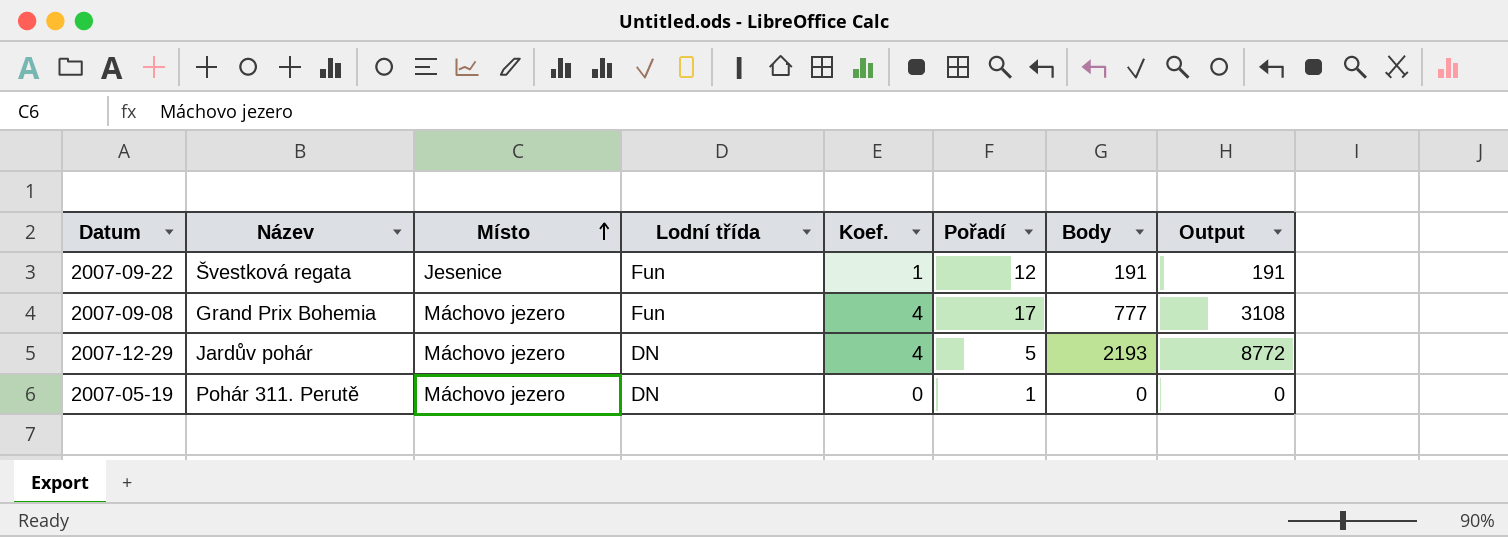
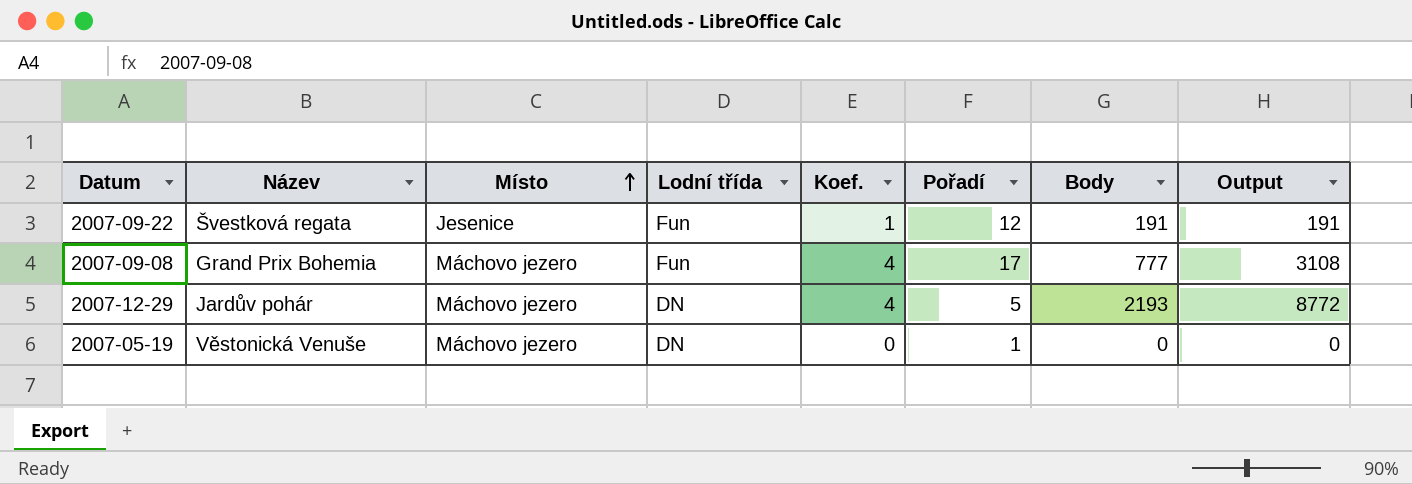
2007-05-19 | Název: Pohár 311. Perutě -> Věstonická Venuše

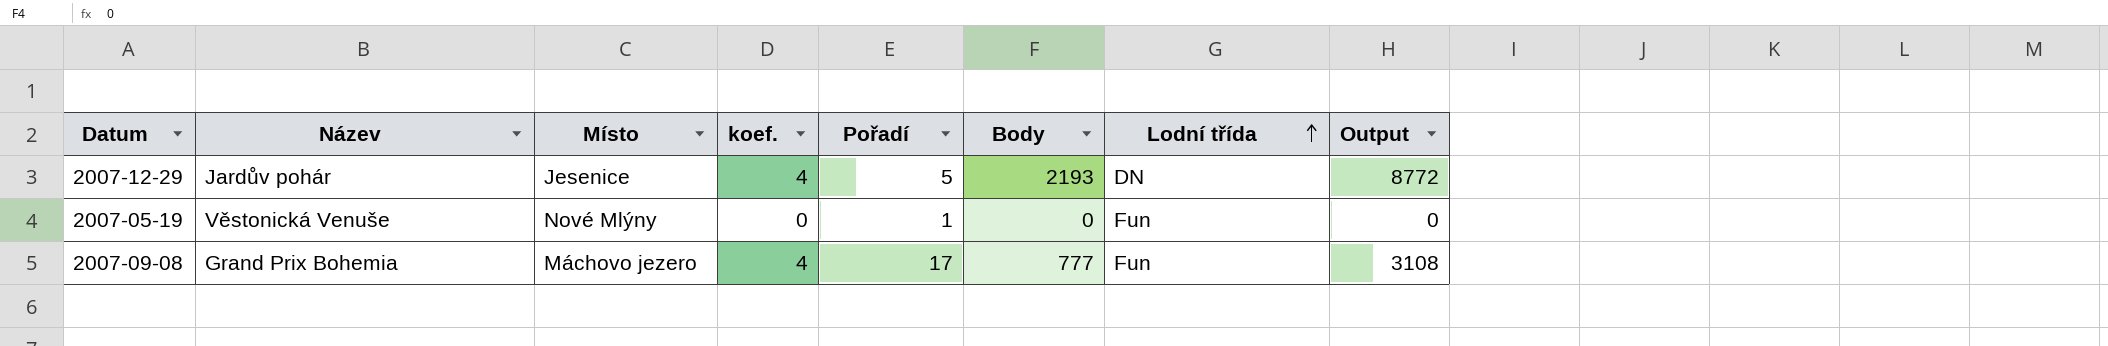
row order: Místo ascending -> Lodní třída ascending
column name: Koef. -> koef.
column Lodní třída | position: 4 -> 7
row 2007-09-22: Švestková regata | Jesenice | Fun | 1 | 12 | 191 | 191 -> none
2007-12-29 | Místo: Máchovo jezero -> Jesenice
2007-05-19 | Místo: Máchovo jezero -> Nové Mlýny
2007-05-19 | Lodní třída: DN -> Fun

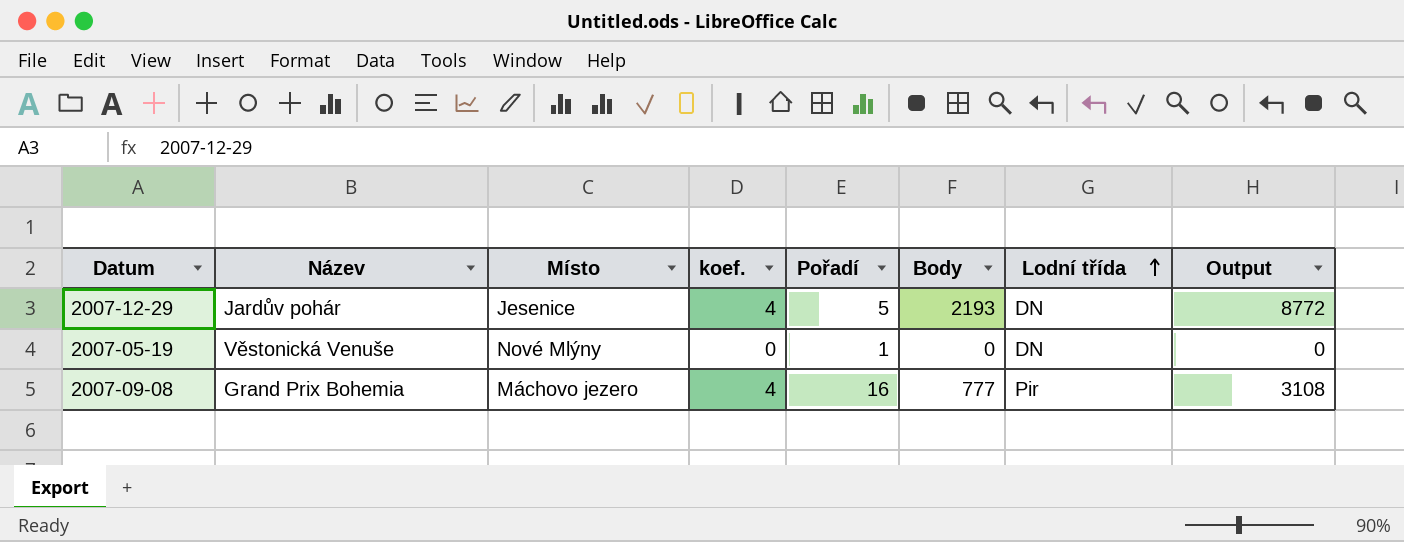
2007-05-19 | Lodní třída: Fun -> DN
2007-09-08 | Pořadí: 17 -> 16
2007-09-08 | Lodní třída: Fun -> Pir

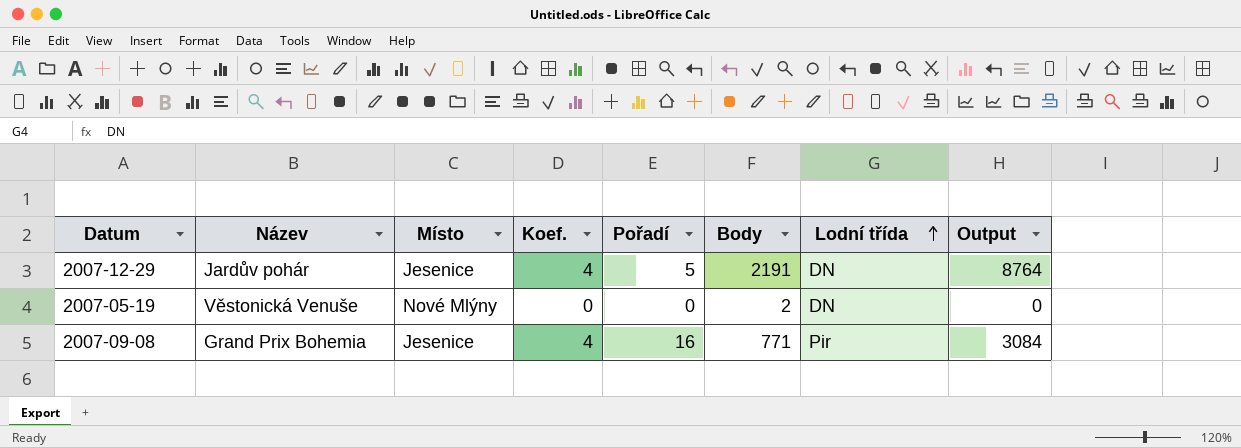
column name: koef. -> Koef.
2007-12-29 | Body: 2193 -> 2191
2007-12-29 | Output: 8772 -> 8764
2007-05-19 | Pořadí: 1 -> 0
2007-05-19 | Body: 0 -> 2
2007-09-08 | Místo: Máchovo jezero -> Jesenice
2007-09-08 | Body: 777 -> 771
2007-09-08 | Output: 3108 -> 3084

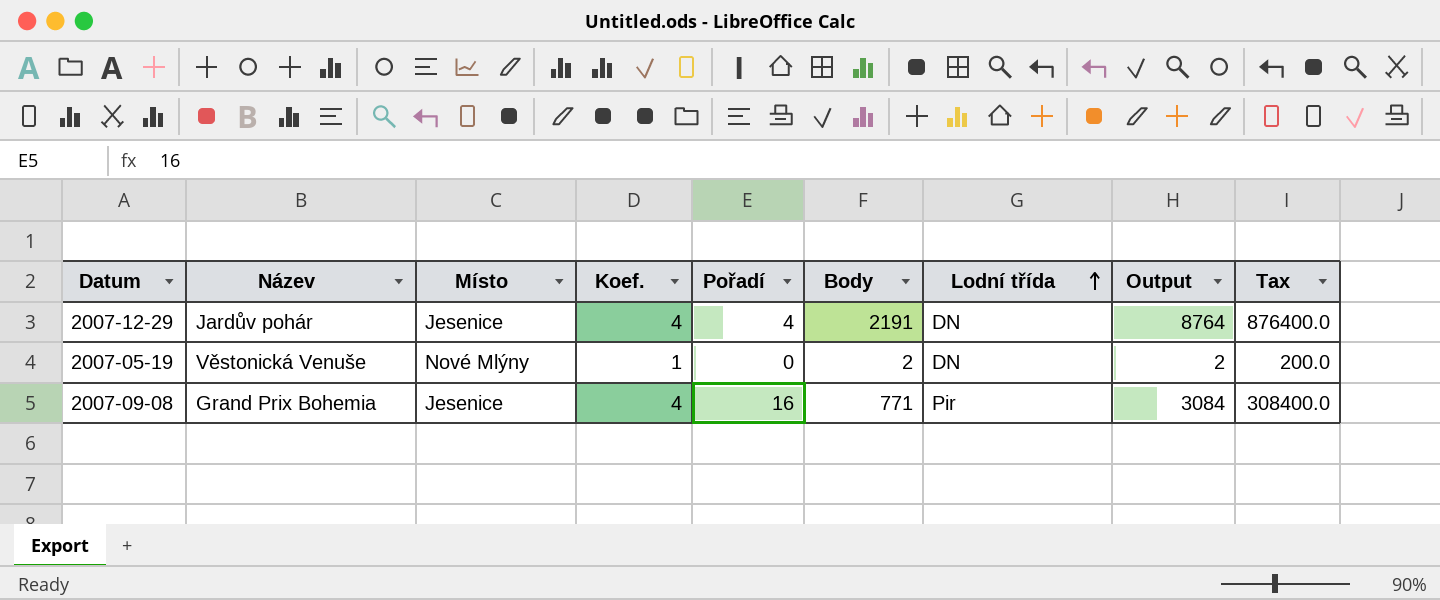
column Tax | formula: none -> [Output] * 100
2007-12-29 | Pořadí: 5 -> 4
2007-05-19 | Koef.: 0 -> 1
2007-05-19 | Output: 0 -> 2

